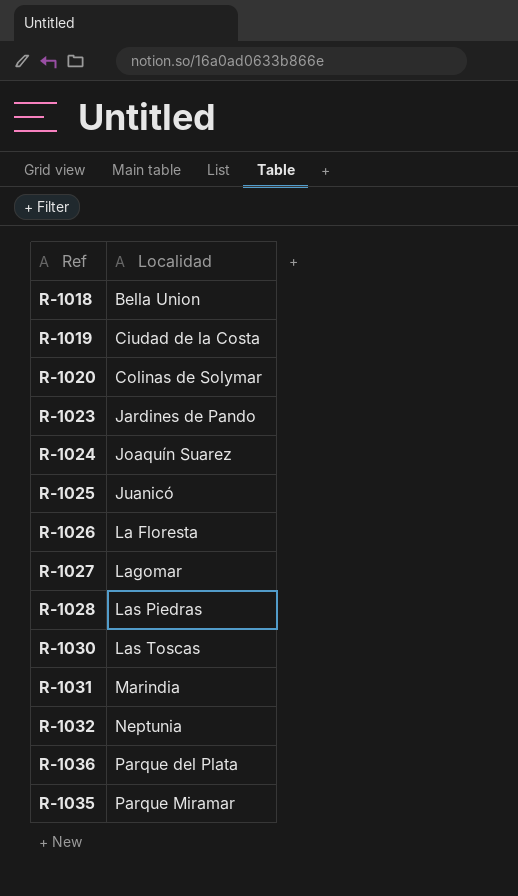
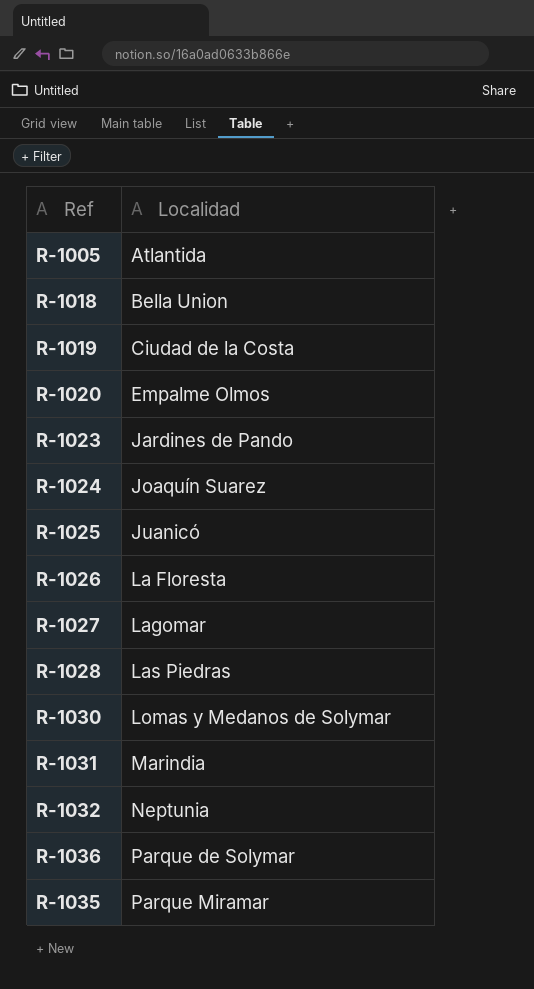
row R-1005: none -> Atlantida
R-1020 | Localidad: Colinas de Solymar -> Empalme Olmos
R-1030 | Localidad: Las Toscas -> Lomas y Medanos de Solymar
R-1036 | Localidad: Parque del Plata -> Parque de Solymar

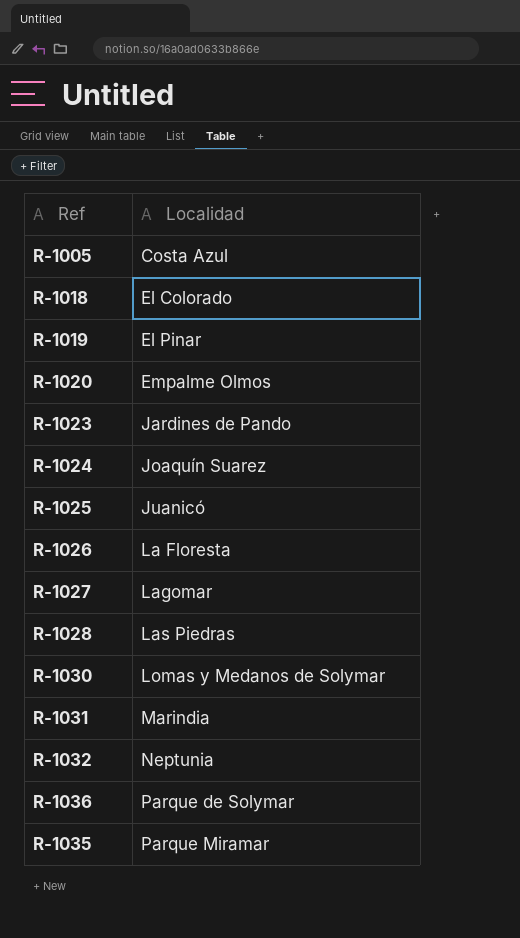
R-1005 | Localidad: Atlantida -> Costa Azul
R-1018 | Localidad: Bella Union -> El Colorado
R-1019 | Localidad: Ciudad de la Costa -> El Pinar

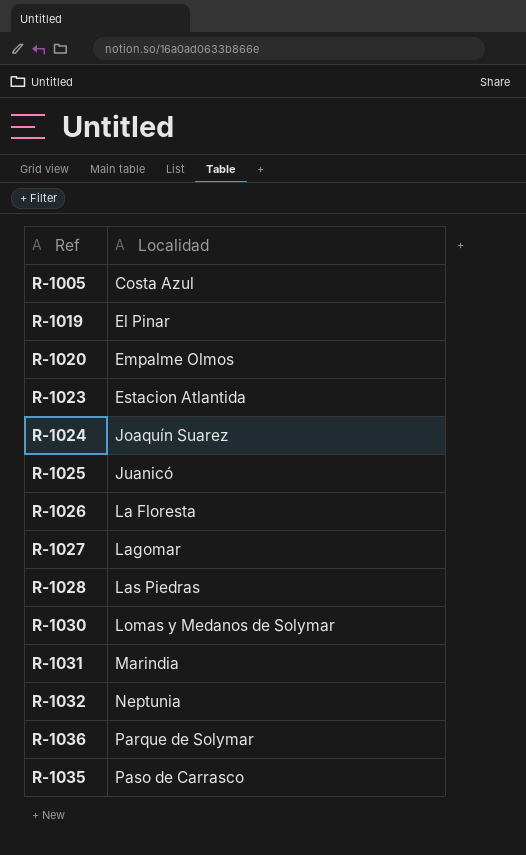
row R-1018: El Colorado -> none
R-1023 | Localidad: Jardines de Pando -> Estacion Atlantida
R-1035 | Localidad: Parque Miramar -> Paso de Carrasco

